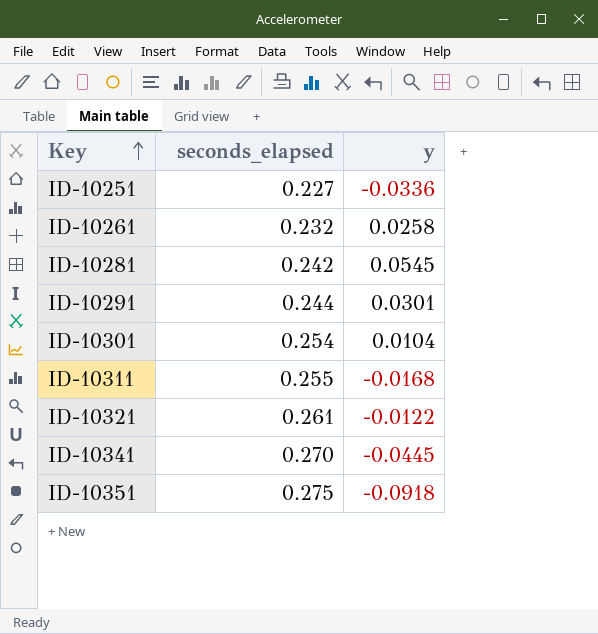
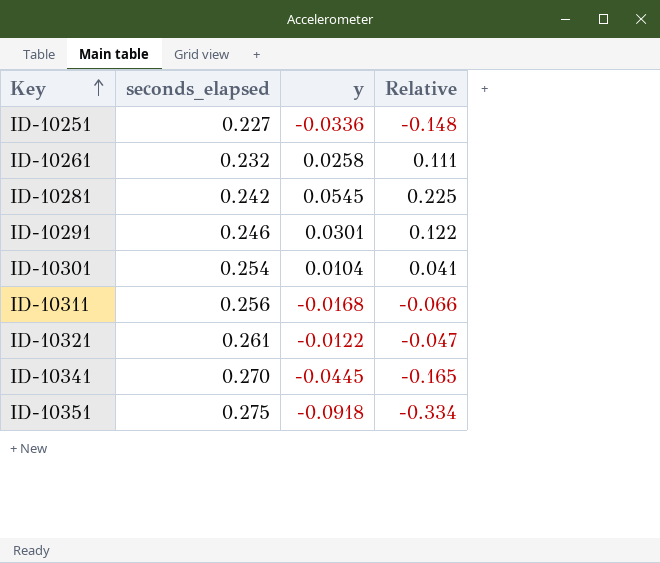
column Relative | formula: none -> [y] / [seconds_elapsed]
ID-10291 | seconds_elapsed: 0.244 -> 0.246
ID-10311 | seconds_elapsed: 0.255 -> 0.256

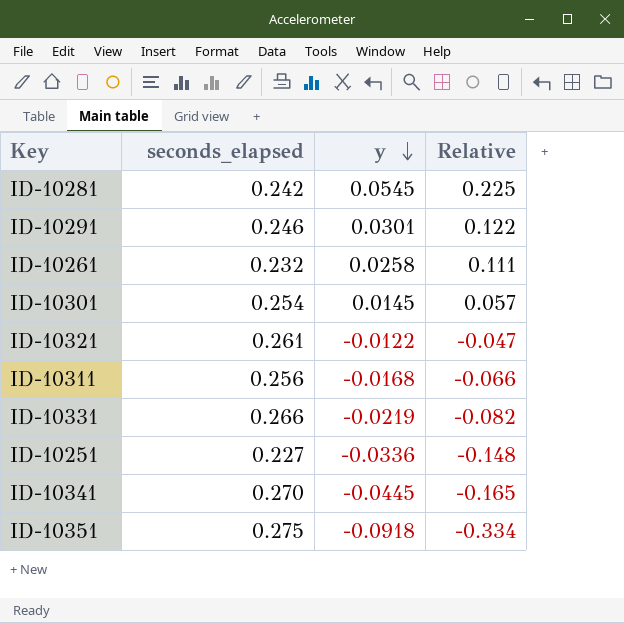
row order: Key ascending -> y descending
ID-10301 | y: 0.0104 -> 0.0145
ID-10301 | Relative: 0.041 -> 0.057
row ID-10331: none -> 0.266 | -0.0219 | -0.082

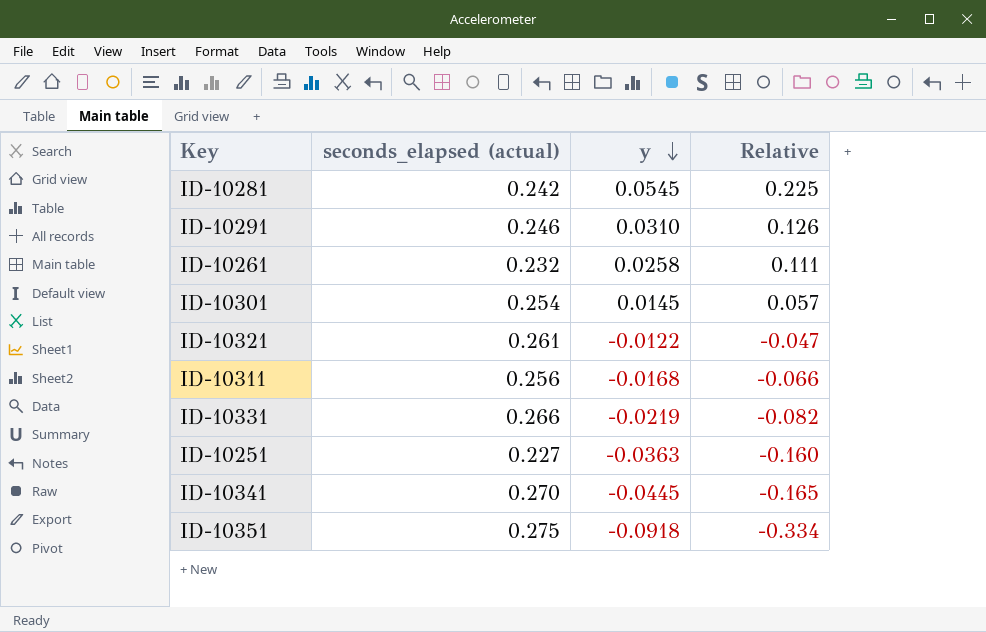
column name: seconds_elapsed -> seconds_elapsed (actual)
ID-10291 | y: 0.0301 -> 0.0310
ID-10291 | Relative: 0.122 -> 0.126
ID-10251 | y: -0.0336 -> -0.0363
ID-10251 | Relative: -0.148 -> -0.160

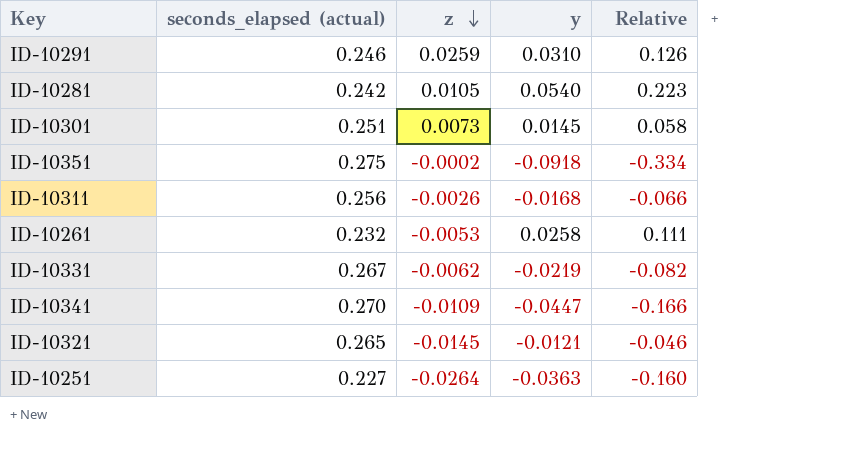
row order: y descending -> z descending
column z | position: none -> 3
ID-10281 | y: 0.0545 -> 0.0540
ID-10281 | Relative: 0.225 -> 0.223
ID-10301 | seconds_elapsed (actual): 0.254 -> 0.251
ID-10301 | Relative: 0.057 -> 0.058
ID-10331 | seconds_elapsed (actual): 0.266 -> 0.267
ID-10341 | y: -0.0445 -> -0.0447
ID-10341 | Relative: -0.165 -> -0.166
ID-10321 | seconds_elapsed (actual): 0.261 -> 0.265
ID-10321 | y: -0.0122 -> -0.0121
ID-10321 | Relative: -0.047 -> -0.046

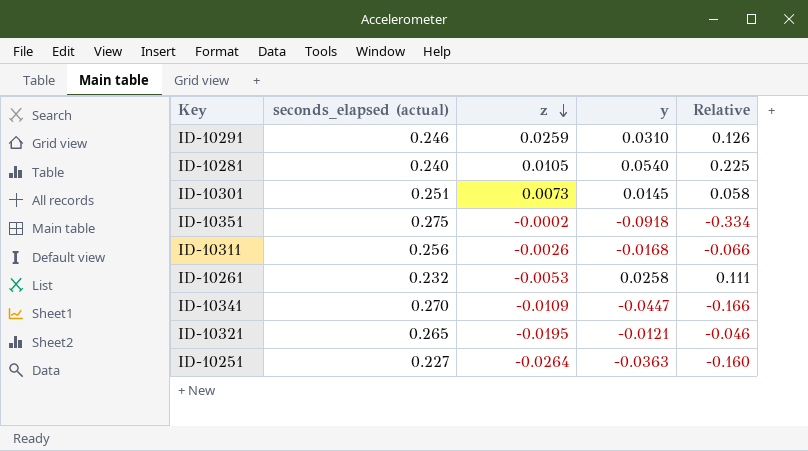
row ID-10331: 0.267 | -0.0062 | -0.0219 | -0.082 -> none
ID-10281 | seconds_elapsed (actual): 0.242 -> 0.240
ID-10281 | Relative: 0.223 -> 0.225
ID-10321 | z: -0.0145 -> -0.0195

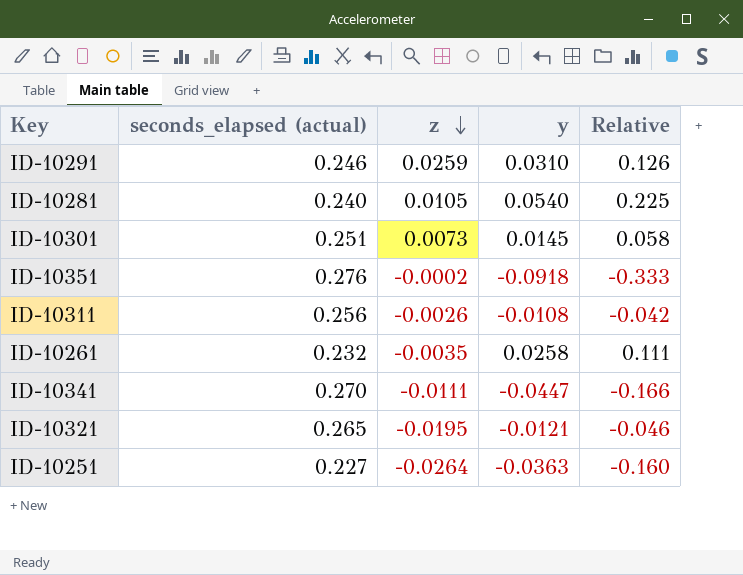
ID-10351 | seconds_elapsed (actual): 0.275 -> 0.276
ID-10351 | Relative: -0.334 -> -0.333
ID-10311 | y: -0.0168 -> -0.0108
ID-10311 | Relative: -0.066 -> -0.042
ID-10261 | z: -0.0053 -> -0.0035
ID-10341 | z: -0.0109 -> -0.0111

